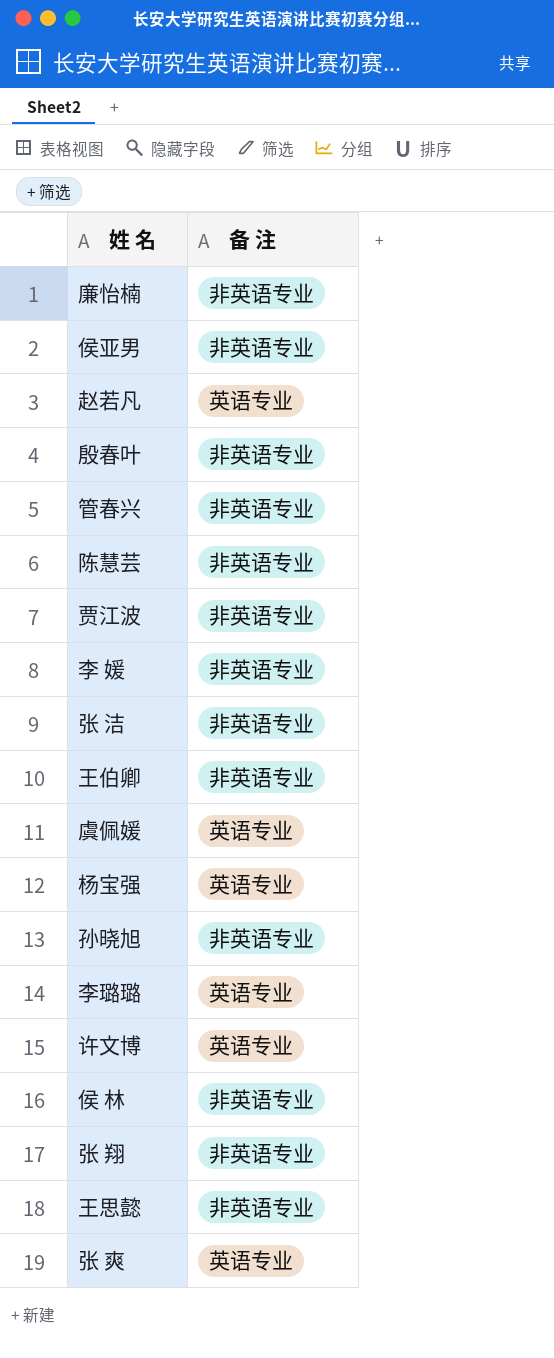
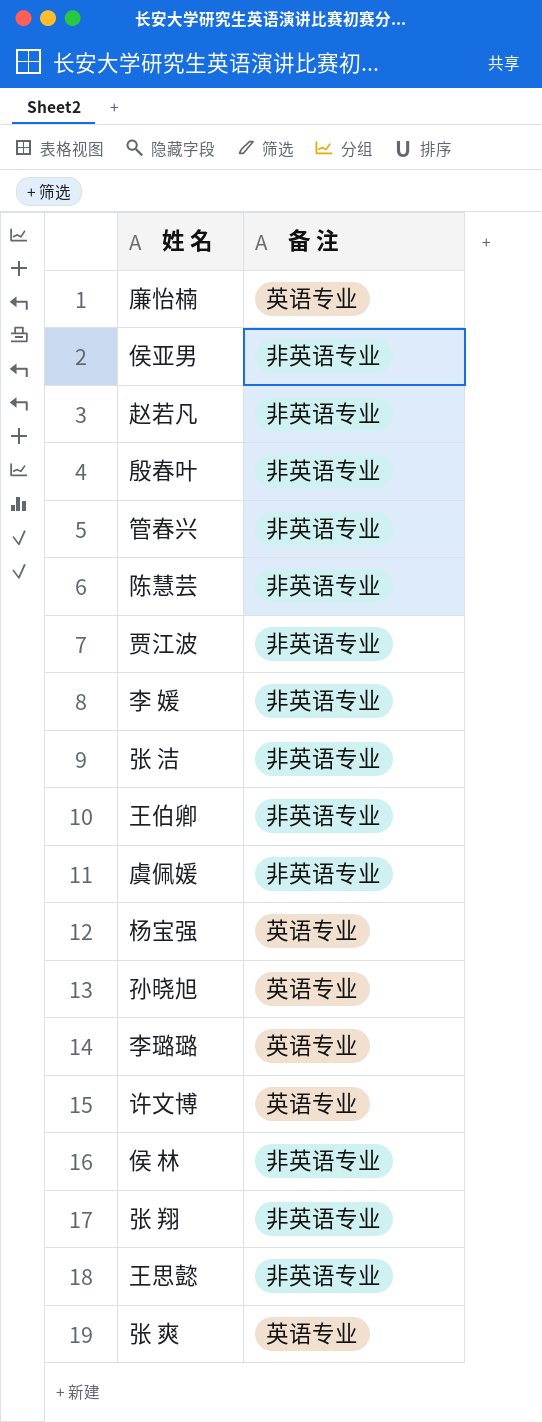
廉怡楠 | 备 注: 非英语专业 -> 英语专业
赵若凡 | 备 注: 英语专业 -> 非英语专业
虞佩媛 | 备 注: 英语专业 -> 非英语专业
孙晓旭 | 备 注: 非英语专业 -> 英语专业

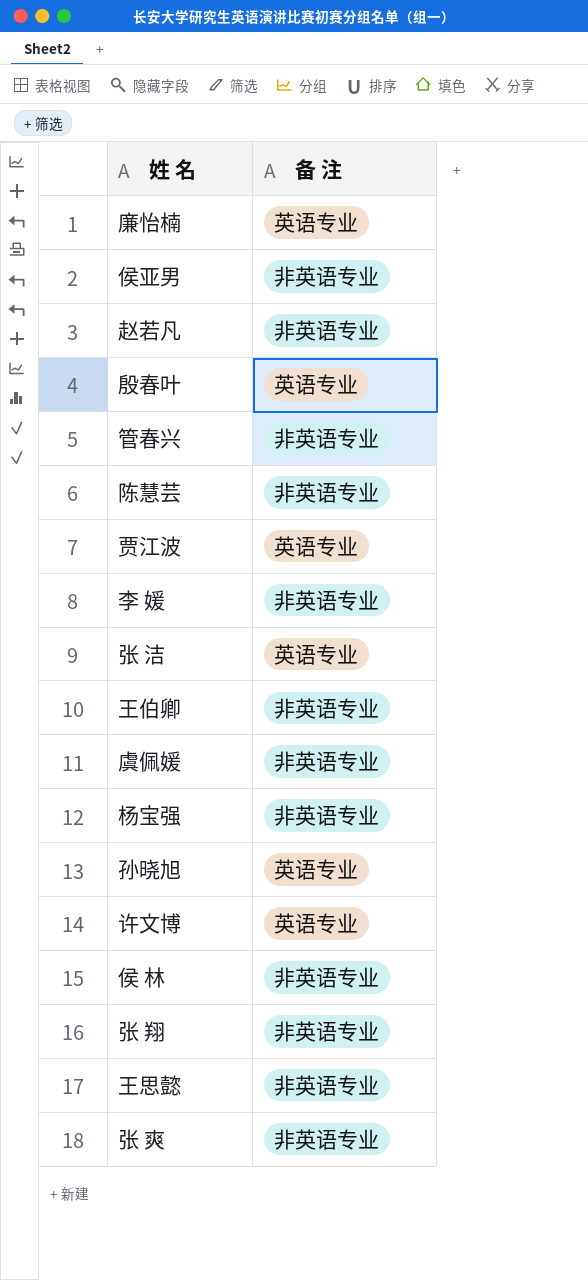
row 李璐璐: 英语专业 -> none
殷春叶 | 备 注: 非英语专业 -> 英语专业
贾江波 | 备 注: 非英语专业 -> 英语专业
张 洁 | 备 注: 非英语专业 -> 英语专业
杨宝强 | 备 注: 英语专业 -> 非英语专业
张 爽 | 备 注: 英语专业 -> 非英语专业

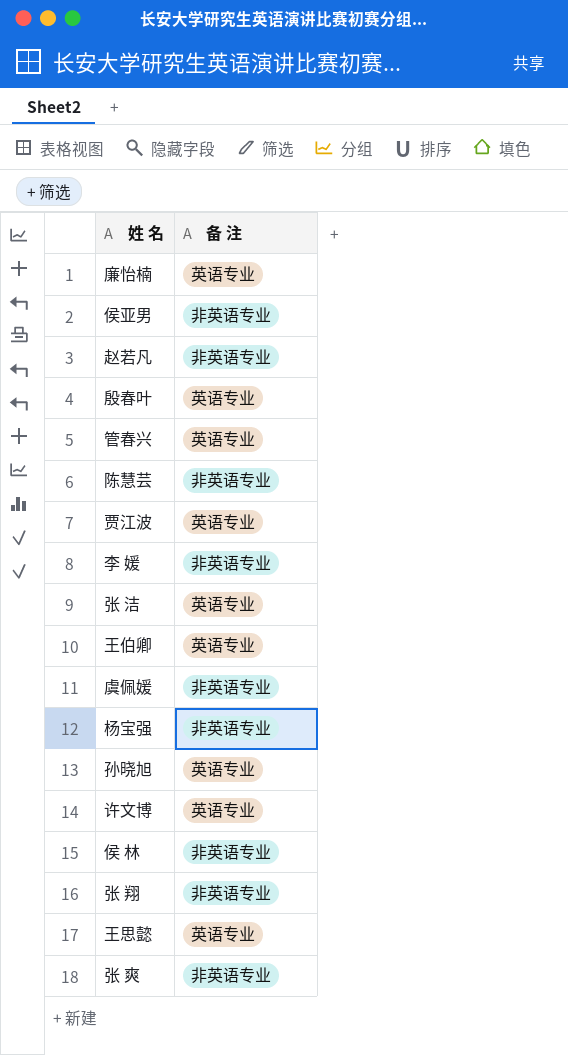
管春兴 | 备 注: 非英语专业 -> 英语专业
王伯卿 | 备 注: 非英语专业 -> 英语专业
王思懿 | 备 注: 非英语专业 -> 英语专业

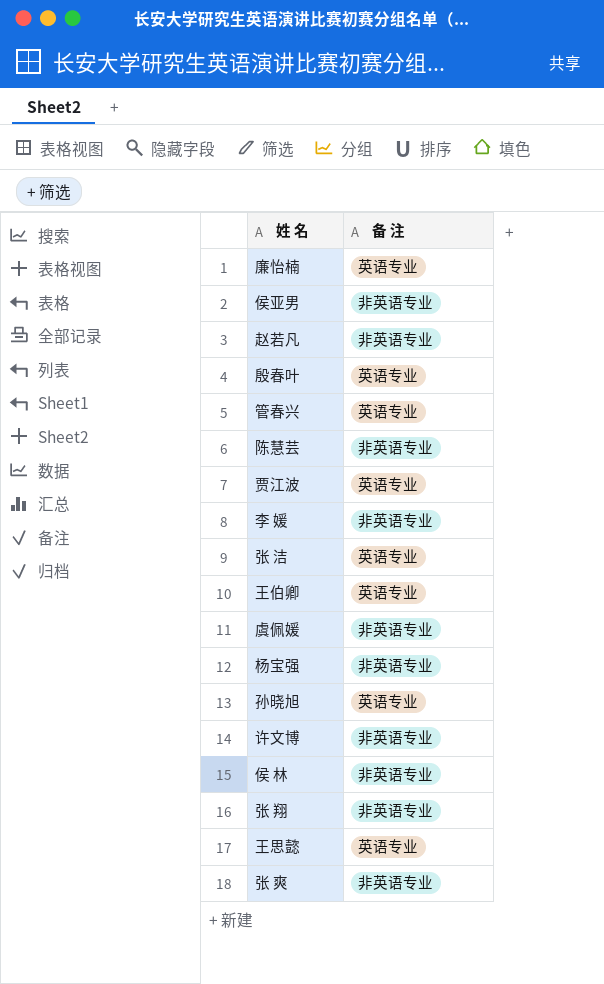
许文博 | 备 注: 英语专业 -> 非英语专业

